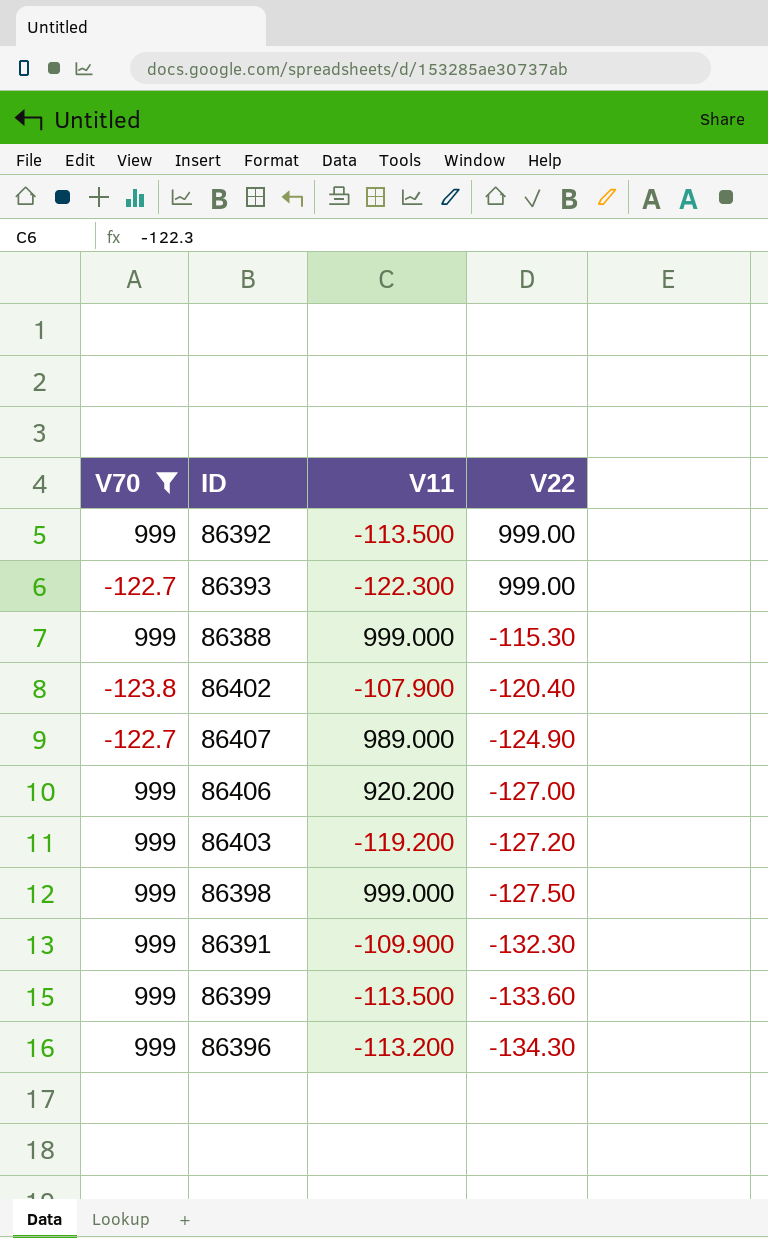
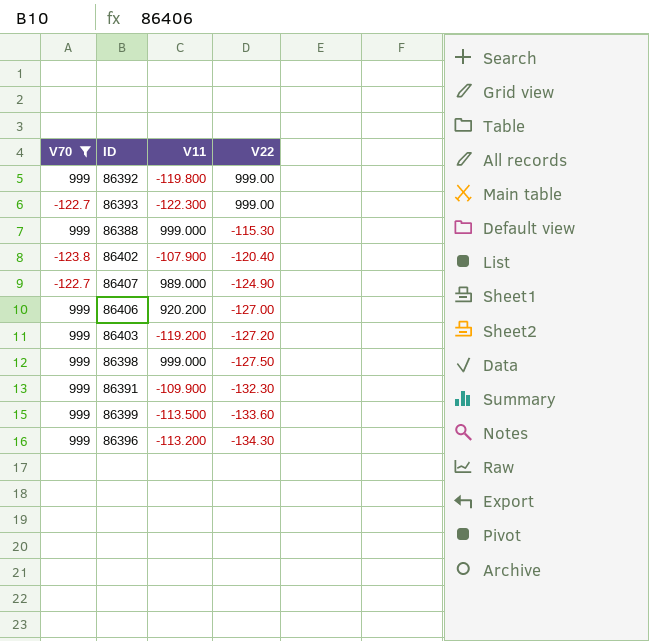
86392 | V11: -113.500 -> -119.800

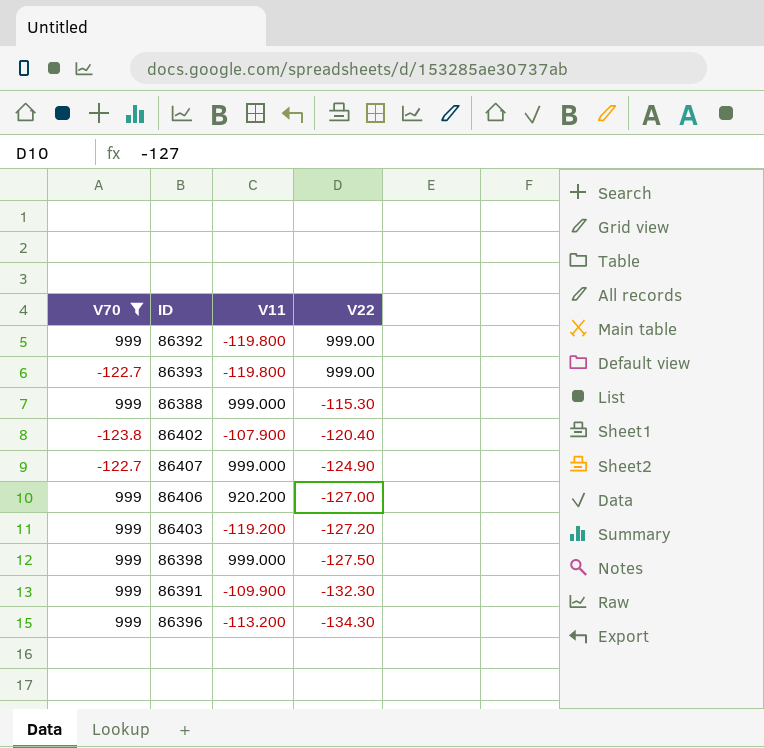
row 86399: 999 | -113.500 | -133.60 -> none
86393 | V11: -122.300 -> -119.800
86407 | V11: 989.000 -> 999.000

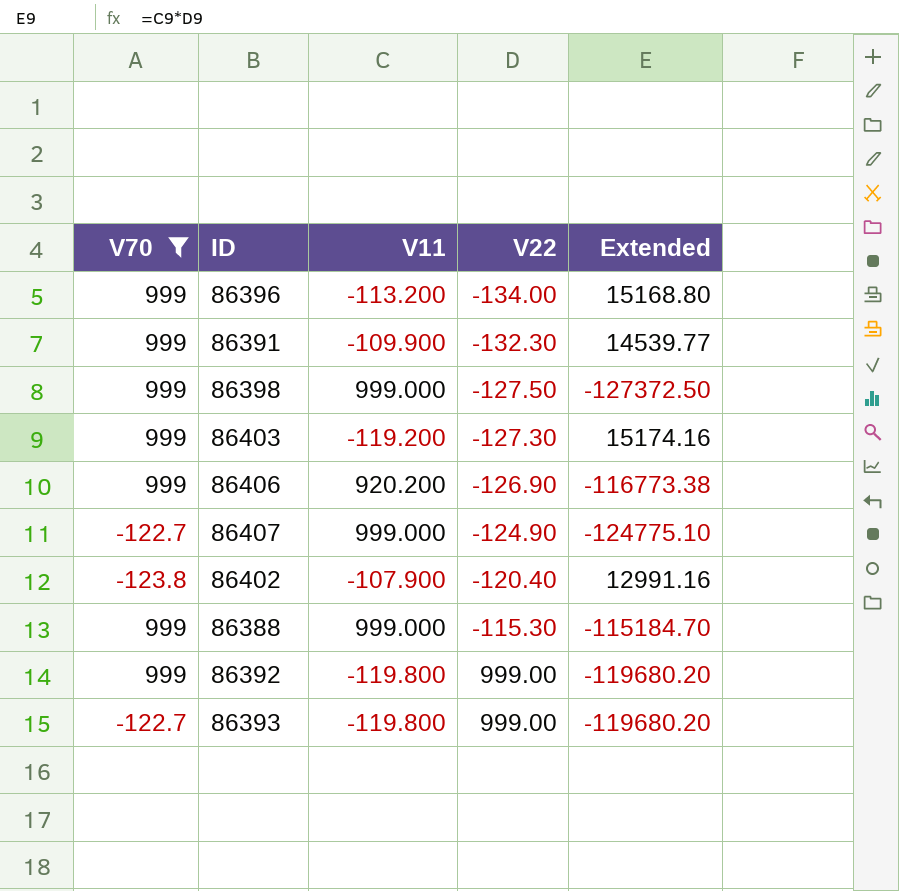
row order: V22 descending -> V22 ascending
column Extended | formula: none -> [V11] * [V22]
86396 | V22: -134.30 -> -134.00
86403 | V22: -127.20 -> -127.30
86406 | V22: -127.00 -> -126.90

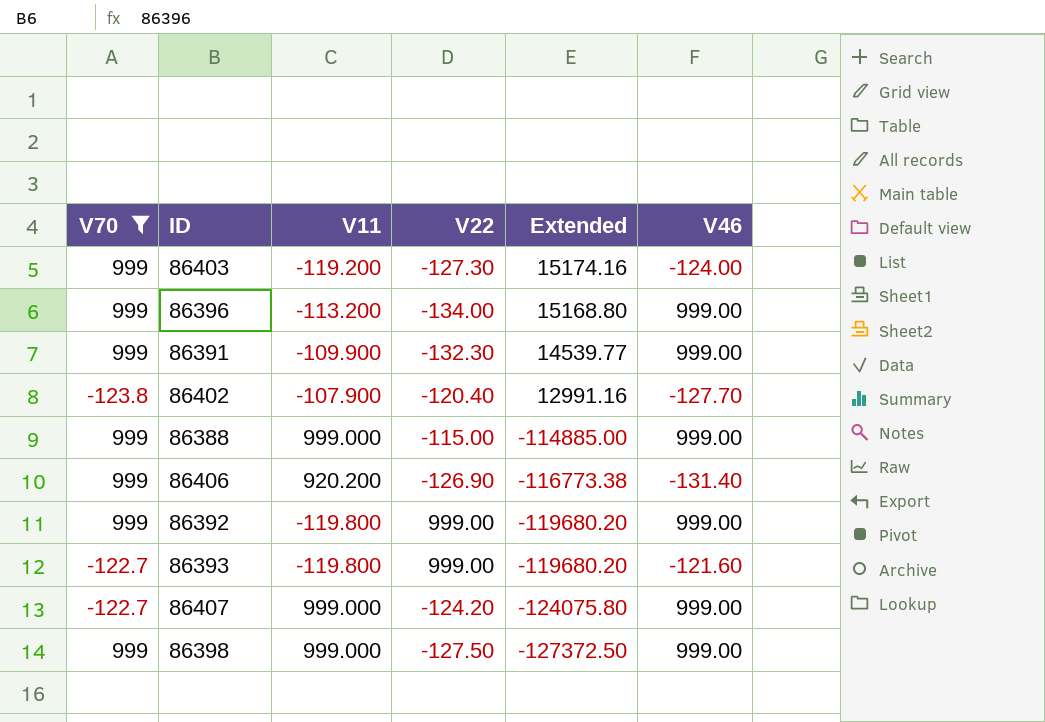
row order: V22 ascending -> Extended descending
column V46 | position: none -> 6
86388 | V22: -115.30 -> -115.00
86388 | Extended: -115184.70 -> -114885.00
86407 | V22: -124.90 -> -124.20
86407 | Extended: -124775.10 -> -124075.80

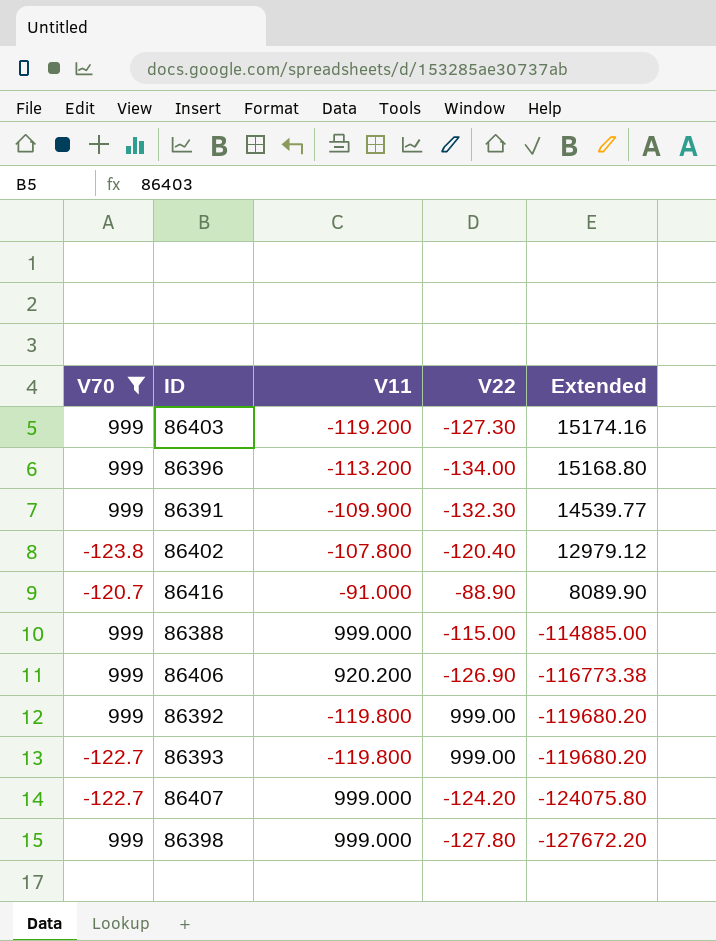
column V46 | position: 6 -> none
86402 | V11: -107.900 -> -107.800
86402 | Extended: 12991.16 -> 12979.12
row 86416: none -> -120.7 | -91.000 | -88.90 | 8089.90
86398 | V22: -127.50 -> -127.80
86398 | Extended: -127372.50 -> -127672.20

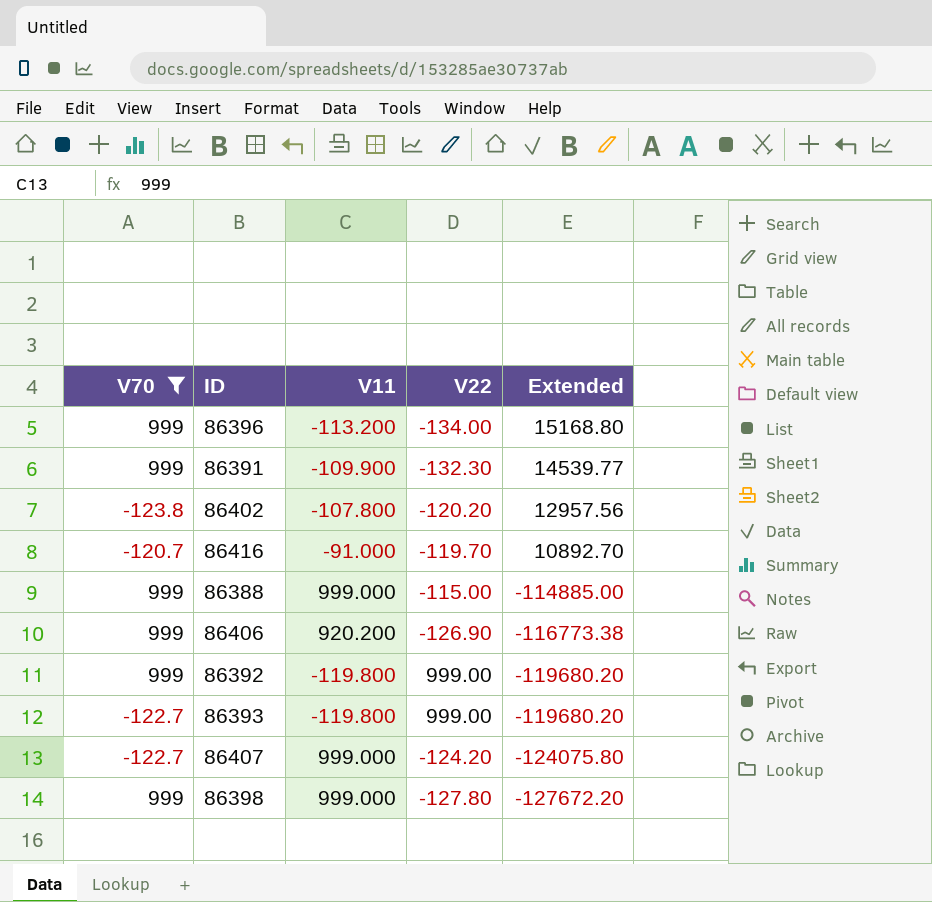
row 86403: 999 | -119.200 | -127.30 | 15174.16 -> none
86402 | V22: -120.40 -> -120.20
86402 | Extended: 12979.12 -> 12957.56
86416 | V22: -88.90 -> -119.70
86416 | Extended: 8089.90 -> 10892.70

